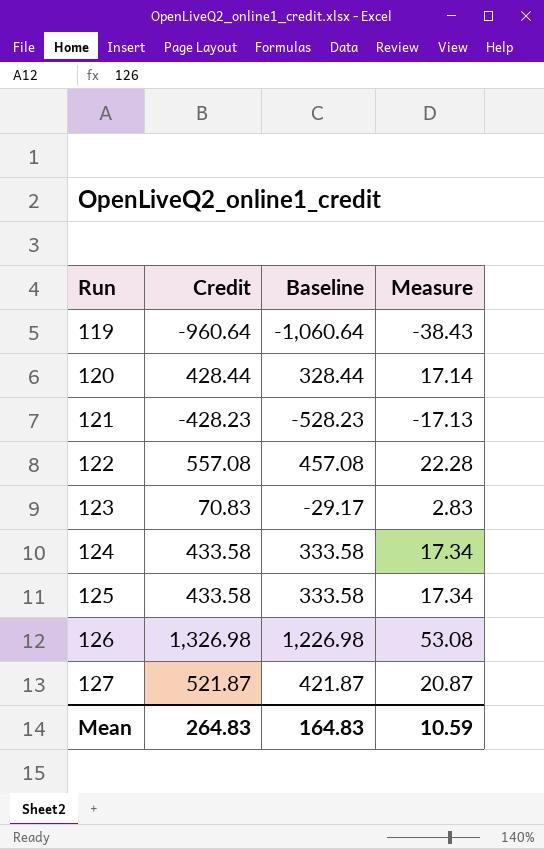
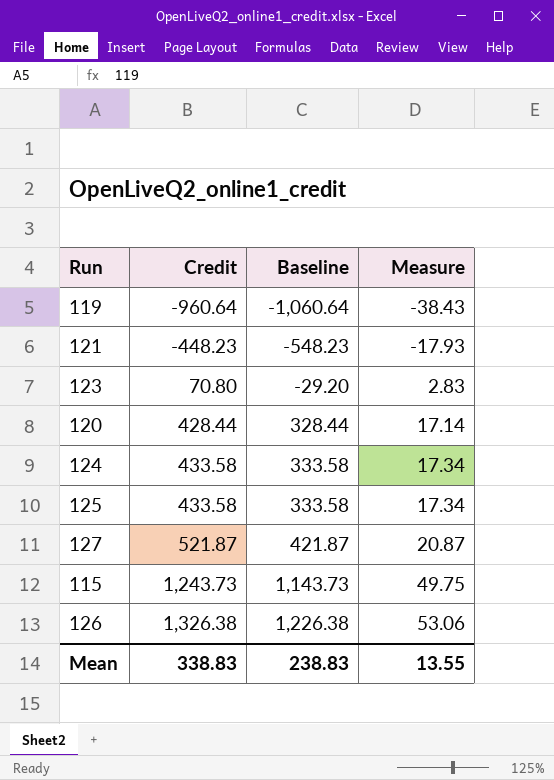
row order: Run ascending -> Credit ascending
row 122: 557.08 | 457.08 | 22.28 -> none
121 | Credit: -428.23 -> -448.23
121 | Baseline: -528.23 -> -548.23
121 | Measure: -17.13 -> -17.93
123 | Credit: 70.83 -> 70.80
123 | Baseline: -29.17 -> -29.20
row 115: none -> 1,243.73 | 1,143.73 | 49.75
126 | Credit: 1,326.98 -> 1,326.38
126 | Baseline: 1,226.98 -> 1,226.38
126 | Measure: 53.08 -> 53.06
Mean | Credit: 264.83 -> 338.83
Mean | Baseline: 164.83 -> 238.83
Mean | Measure: 10.59 -> 13.55

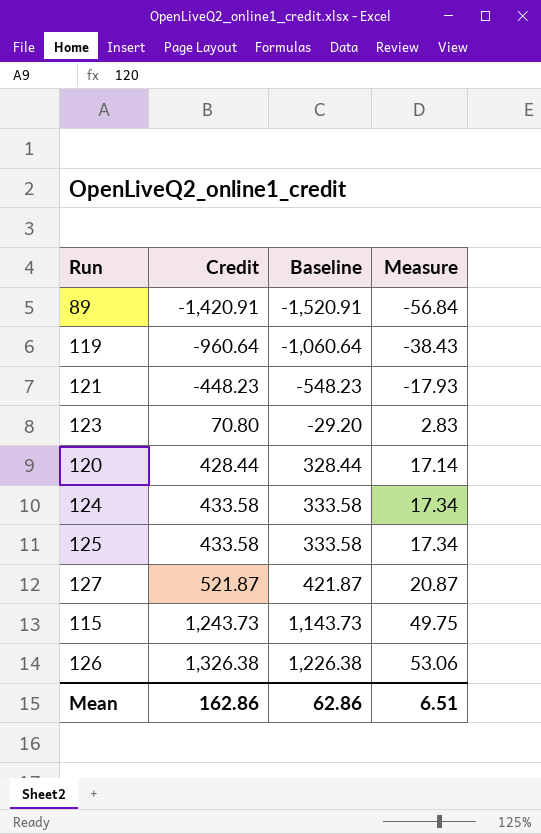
row 89: none -> -1,420.91 | -1,520.91 | -56.84
Mean | Credit: 338.83 -> 162.86
Mean | Baseline: 238.83 -> 62.86
Mean | Measure: 13.55 -> 6.51

